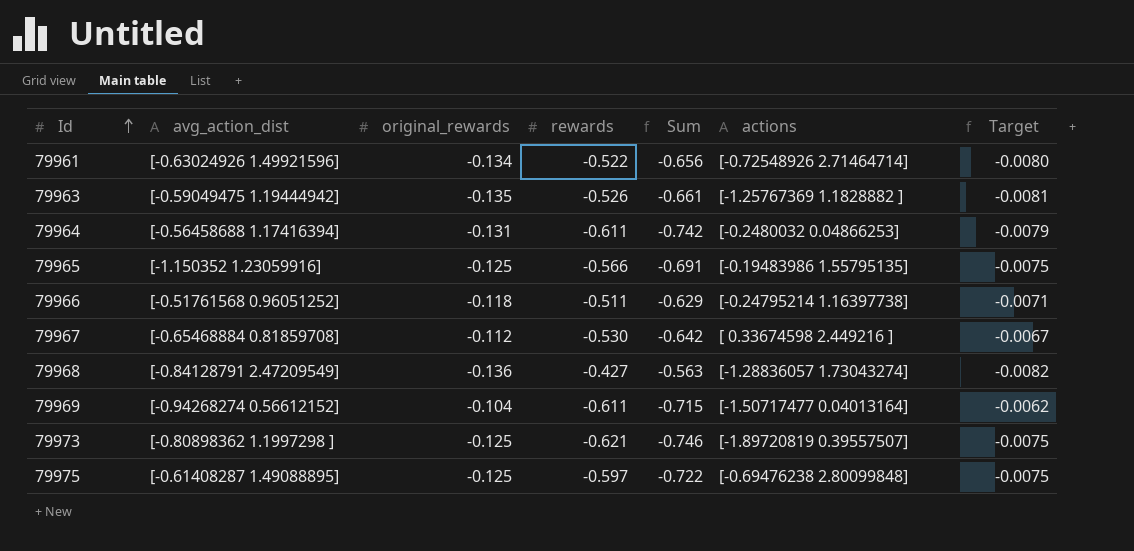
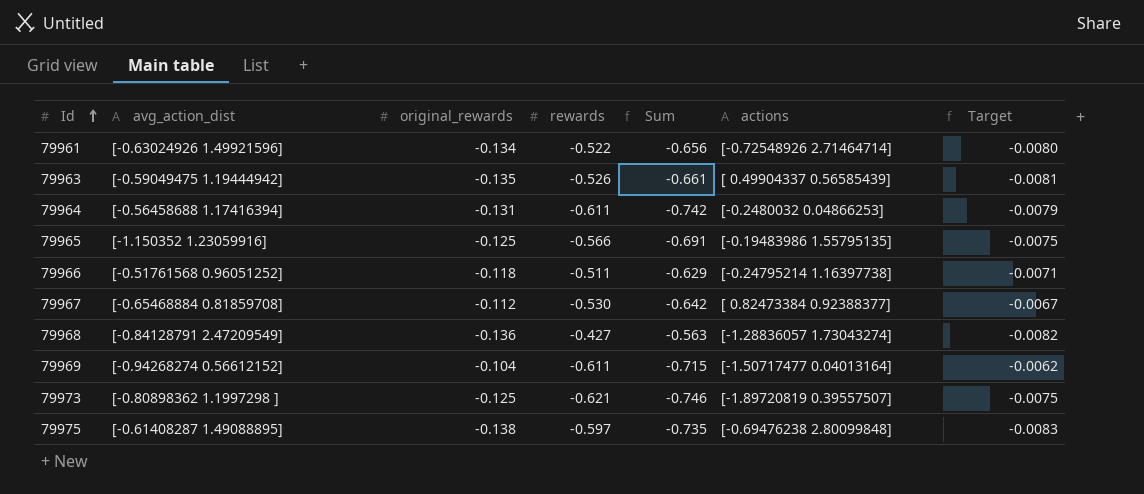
79963 | actions: [-1.25767369 1.1828882 ] -> [ 0.49904337 0.56585439]
79967 | actions: [ 0.33674598 2.449216 ] -> [ 0.82473384 0.92388377]
79975 | original_rewards: -0.125 -> -0.138
79975 | Sum: -0.722 -> -0.735
79975 | Target: -0.0075 -> -0.0083

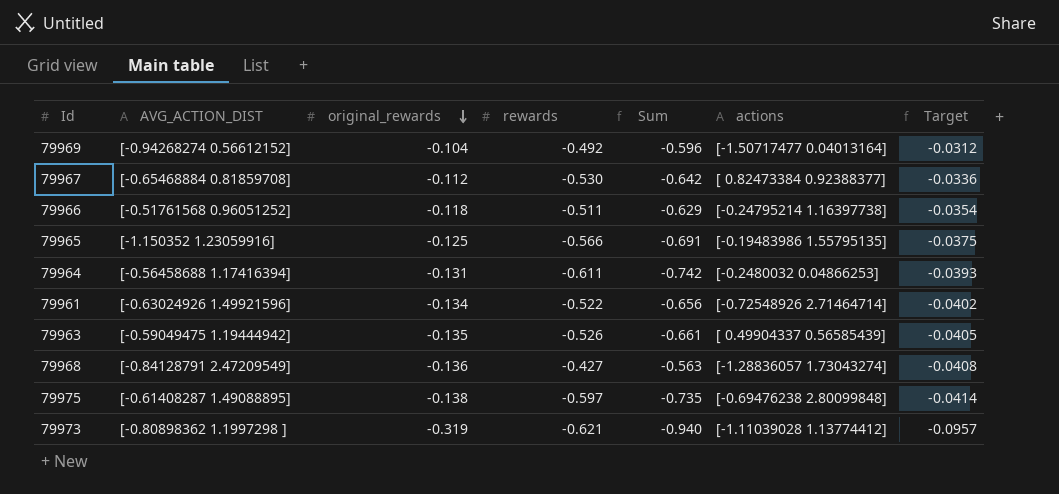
row order: Id ascending -> original_rewards descending
column name: avg_action_dist -> AVG_ACTION_DIST
column Target | formula: [original_rewards] * 0.06 -> [original_rewards] * 0.3
79969 | rewards: -0.611 -> -0.492
79969 | Sum: -0.715 -> -0.596
79973 | original_rewards: -0.125 -> -0.319
79973 | Sum: -0.746 -> -0.940
79973 | actions: [-1.89720819 0.39557507] -> [-1.11039028 1.13774412]

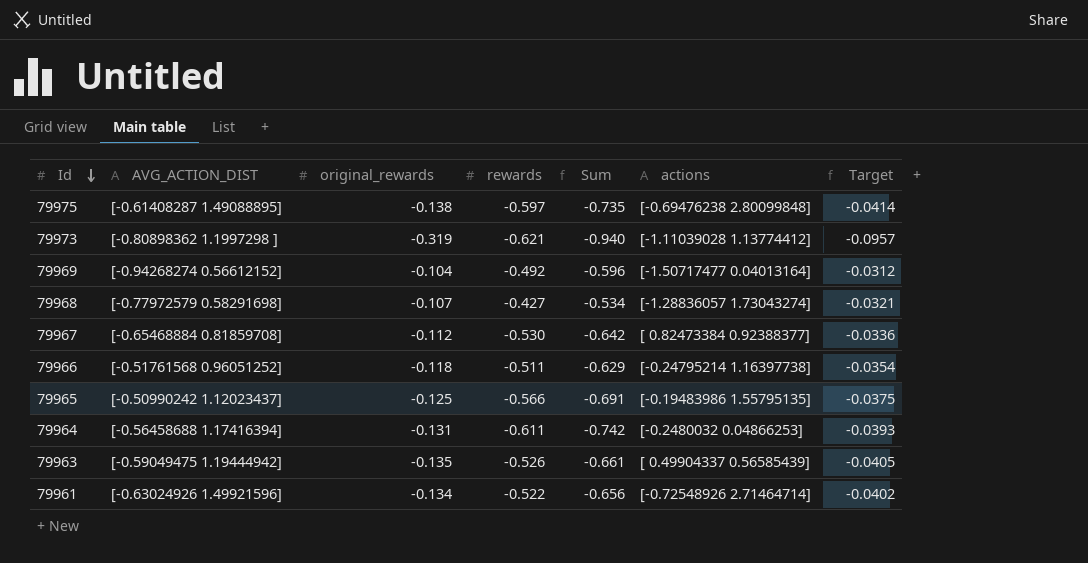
row order: original_rewards descending -> Id descending
79968 | AVG_ACTION_DIST: [-0.84128791 2.47209549] -> [-0.77972579 0.58291698]
79968 | original_rewards: -0.136 -> -0.107
79968 | Sum: -0.563 -> -0.534
79968 | Target: -0.0408 -> -0.0321
79965 | AVG_ACTION_DIST: [-1.150352 1.23059916] -> [-0.50990242 1.12023437]

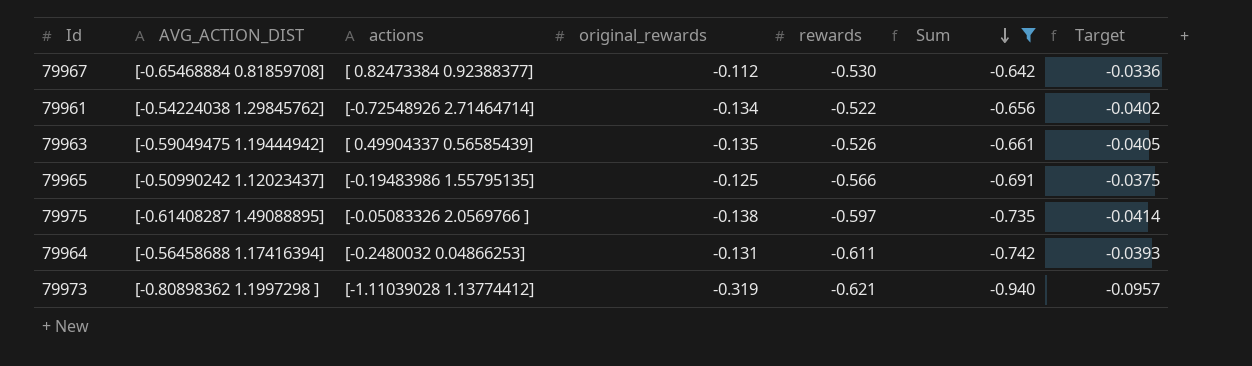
filter: none -> Sum <= -0.642
row order: Id descending -> Sum descending
column actions | position: 6 -> 3
79961 | AVG_ACTION_DIST: [-0.63024926 1.49921596] -> [-0.54224038 1.29845762]
79975 | actions: [-0.69476238 2.80099848] -> [-0.05083326 2.0569766 ]

